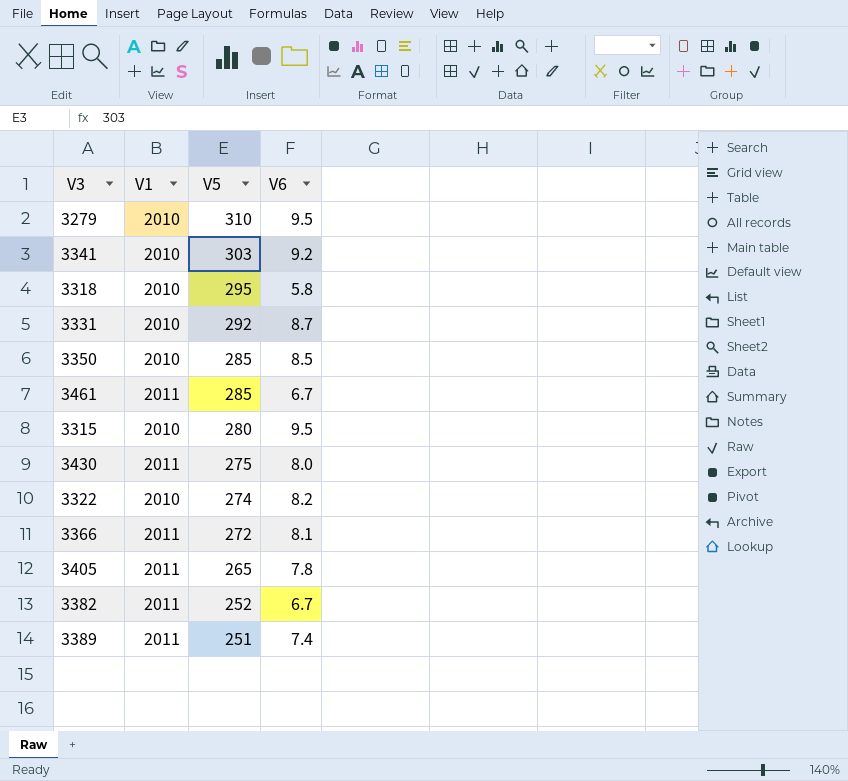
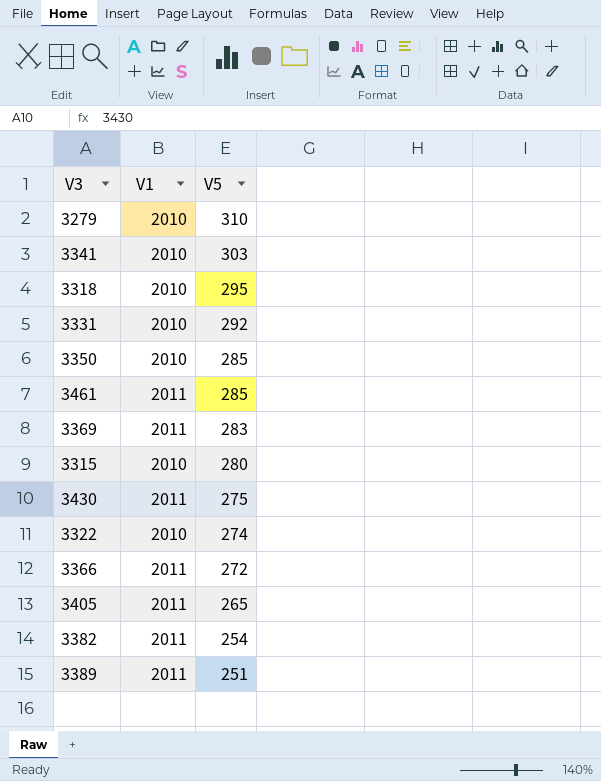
column V6 | position: 4 -> none
row 3369: none -> 2011 | 283
3382 | V5: 252 -> 254

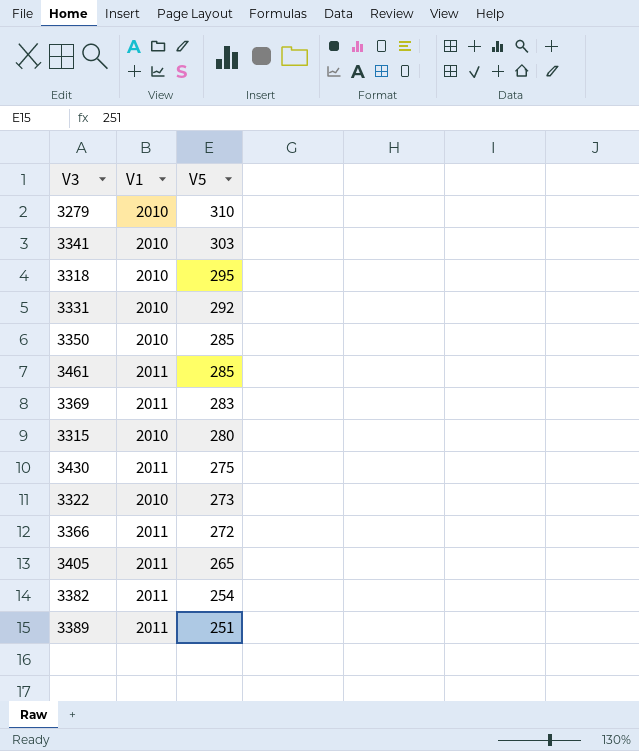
3322 | V5: 274 -> 273

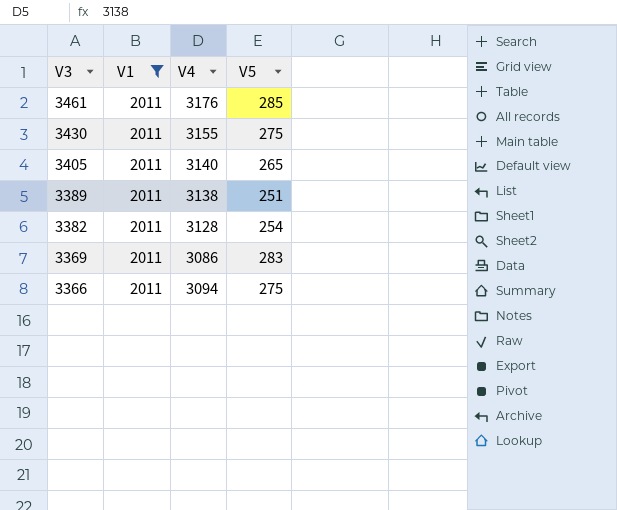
filter: none -> V1 = 2011
row order: V5 descending -> V3 descending
column V4 | position: none -> 3
3366 | V5: 272 -> 275

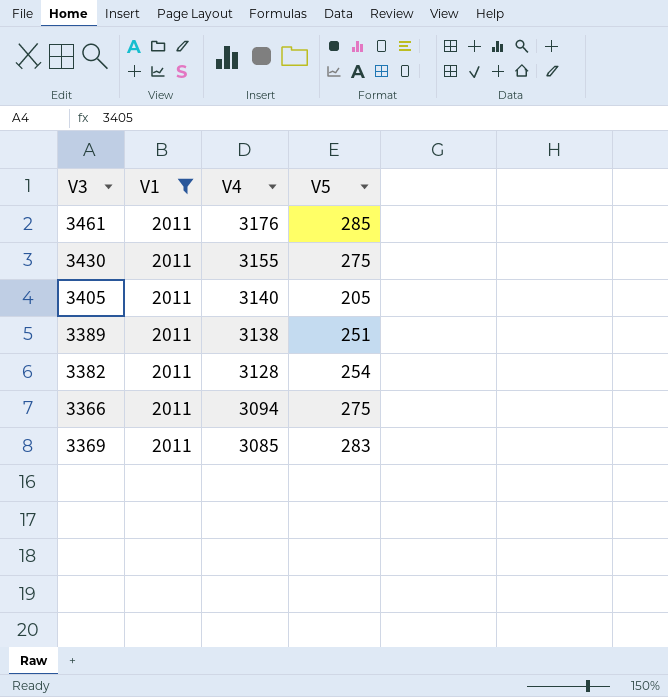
row order: V3 descending -> V4 descending
3405 | V5: 265 -> 205
3369 | V4: 3086 -> 3085

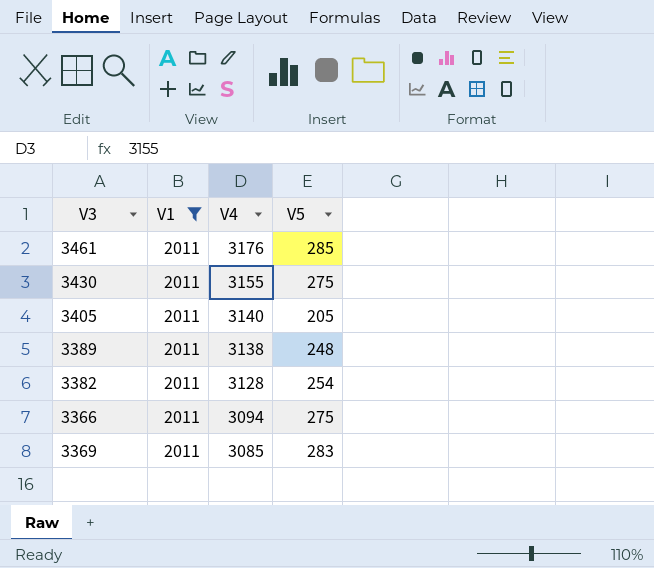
3389 | V5: 251 -> 248

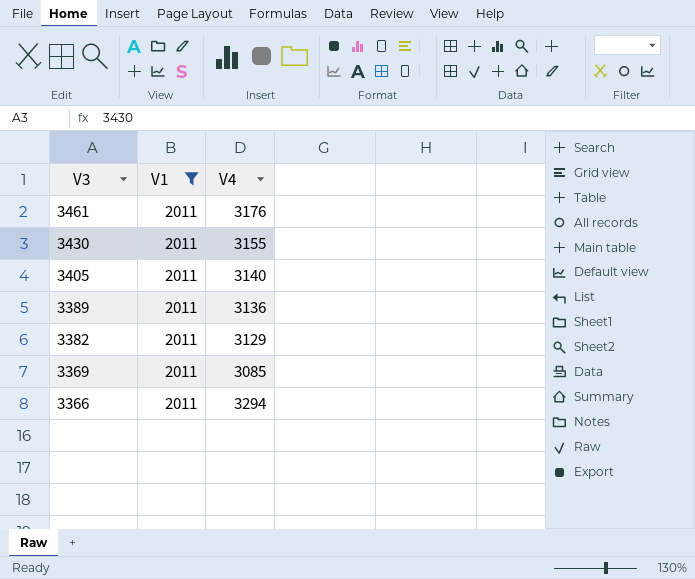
row order: V4 descending -> V3 descending
column V5 | position: 4 -> none
3389 | V4: 3138 -> 3136
3382 | V4: 3128 -> 3129
3366 | V4: 3094 -> 3294

